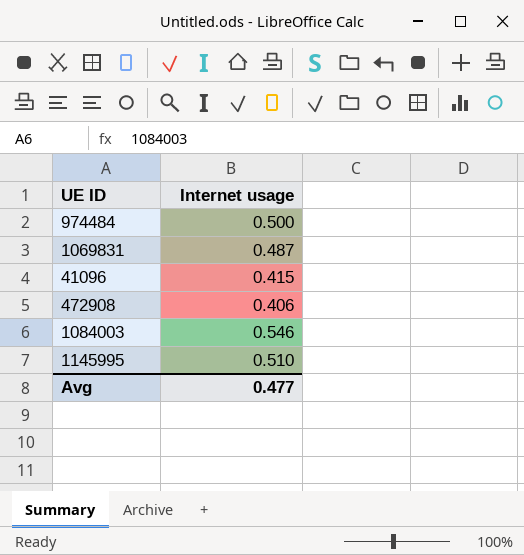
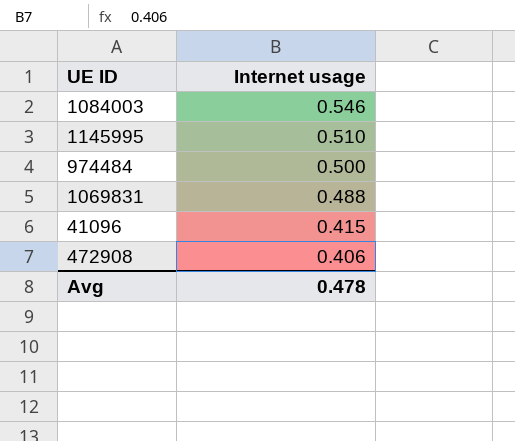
row order: none -> Internet usage descending
1069831 | Internet usage: 0.487 -> 0.488
Avg | Internet usage: 0.477 -> 0.478

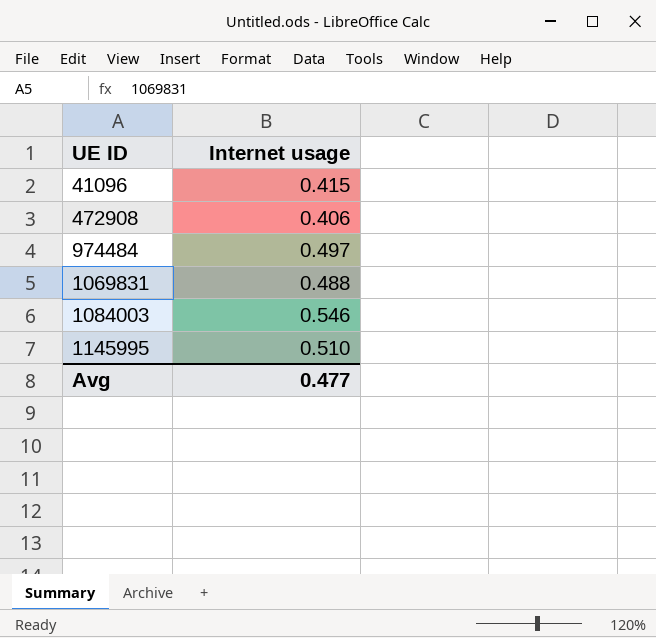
row order: Internet usage descending -> UE ID ascending
974484 | Internet usage: 0.500 -> 0.497
Avg | Internet usage: 0.478 -> 0.477

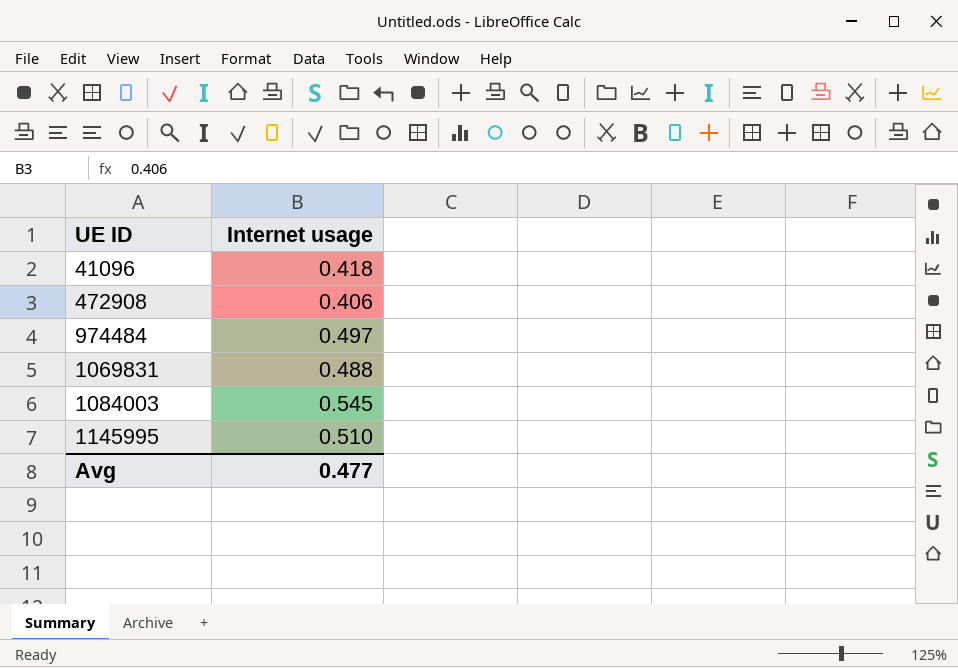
41096 | Internet usage: 0.415 -> 0.418
1084003 | Internet usage: 0.546 -> 0.545

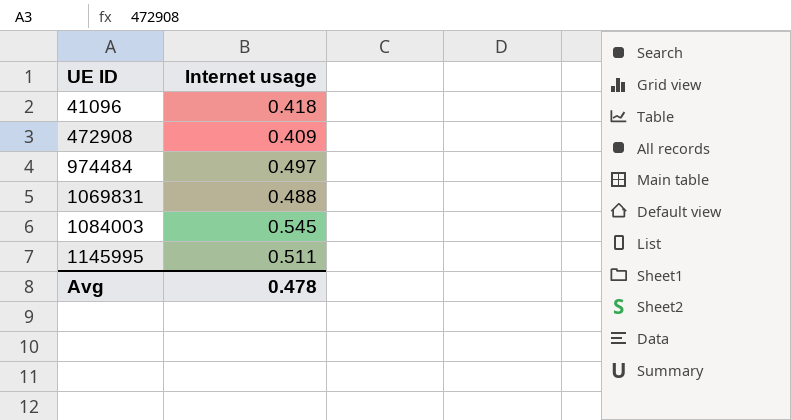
472908 | Internet usage: 0.406 -> 0.409
1145995 | Internet usage: 0.510 -> 0.511
Avg | Internet usage: 0.477 -> 0.478

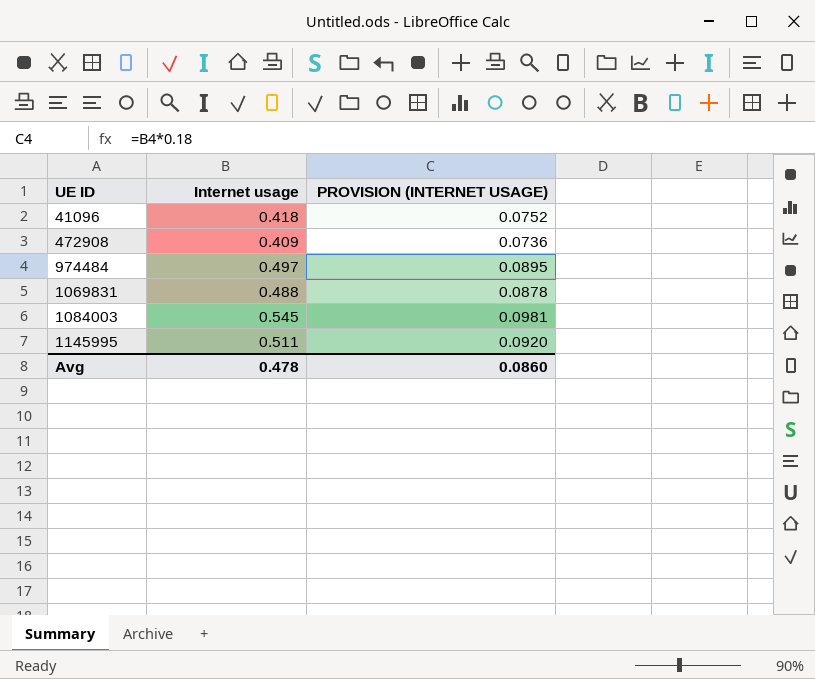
column PROVISION (INTERNET USAGE) | formula: none -> [Internet usage] * 0.18

